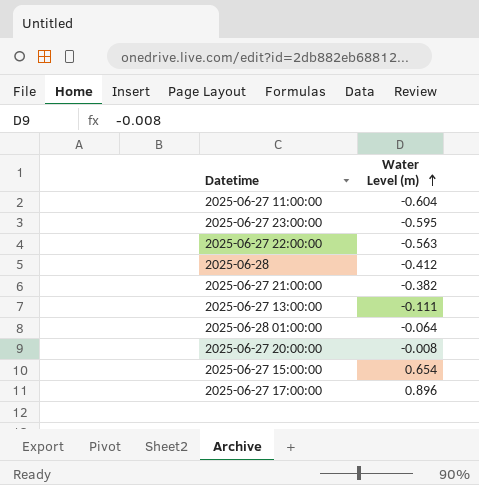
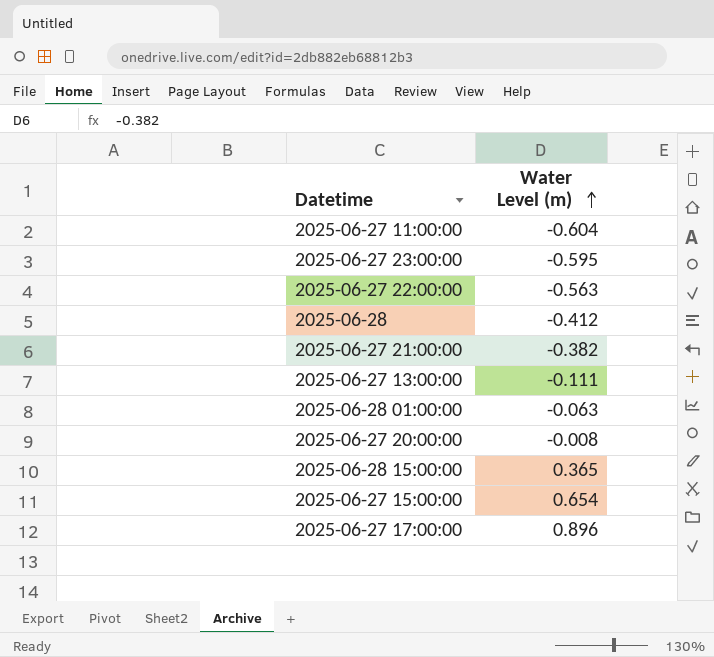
2025-06-28 01:00:00 | Water Level (m): -0.064 -> -0.063
row 2025-06-28 15:00:00: none -> 0.365

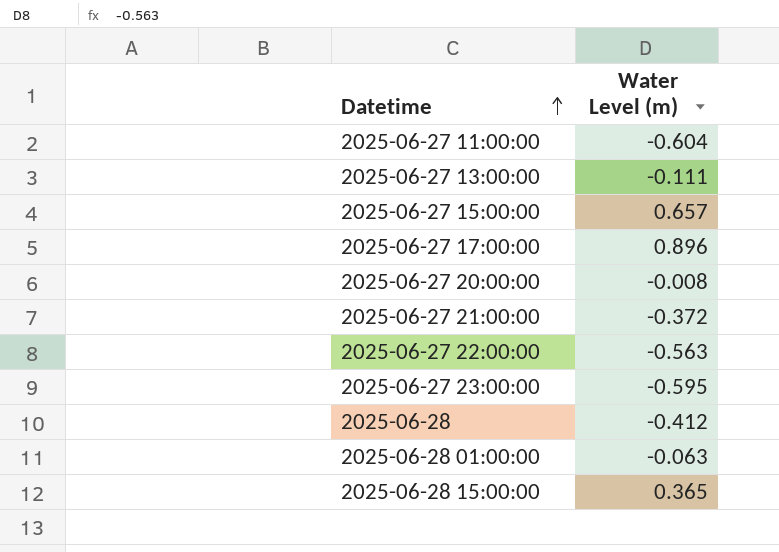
row order: Water Level (m) ascending -> Datetime ascending
2025-06-27 15:00:00 | Water Level (m): 0.654 -> 0.657
2025-06-27 21:00:00 | Water Level (m): -0.382 -> -0.372

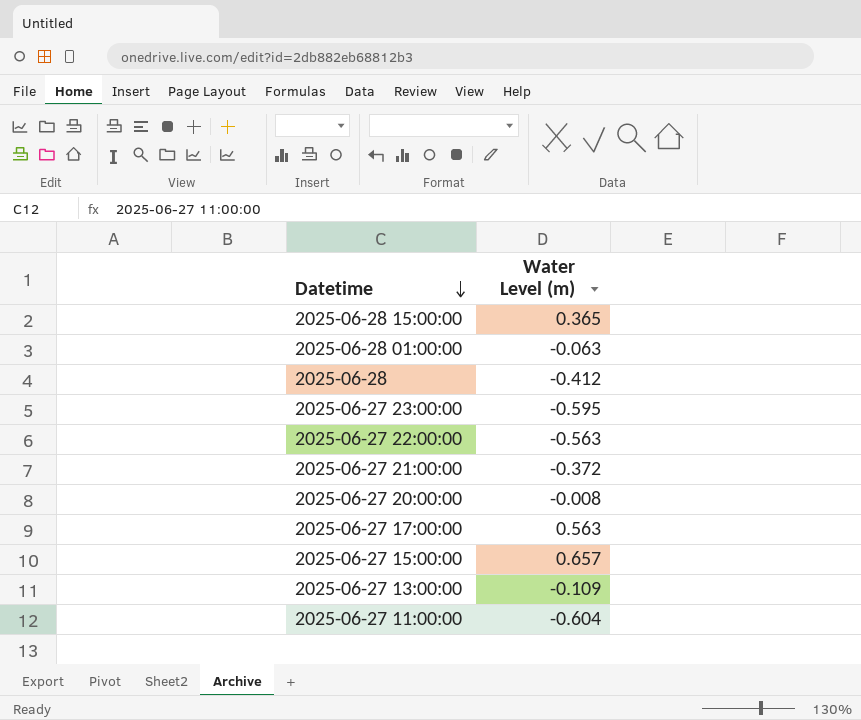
row order: Datetime ascending -> Datetime descending
2025-06-27 17:00:00 | Water Level (m): 0.896 -> 0.563
2025-06-27 13:00:00 | Water Level (m): -0.111 -> -0.109

